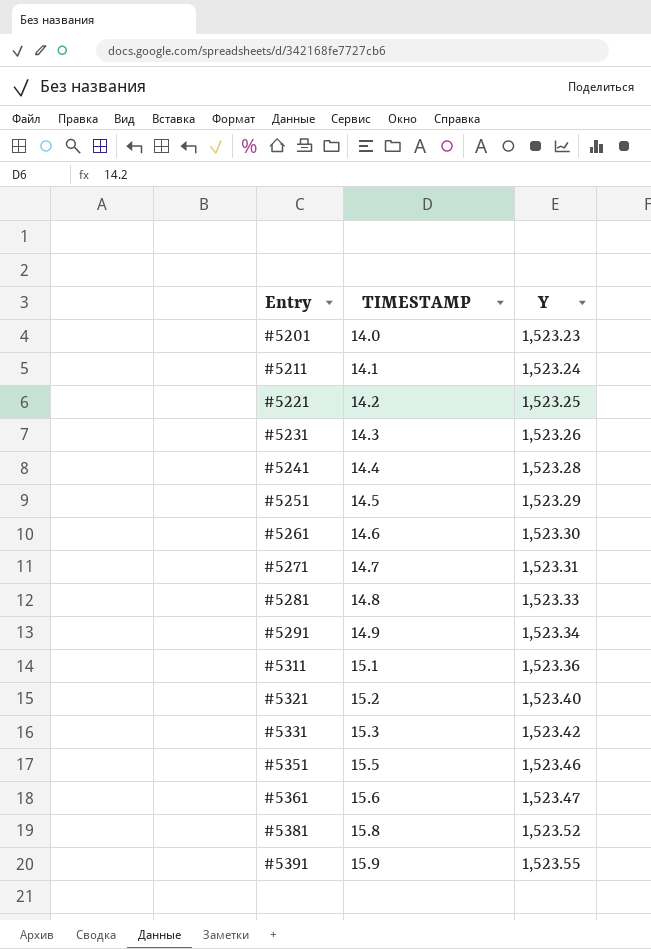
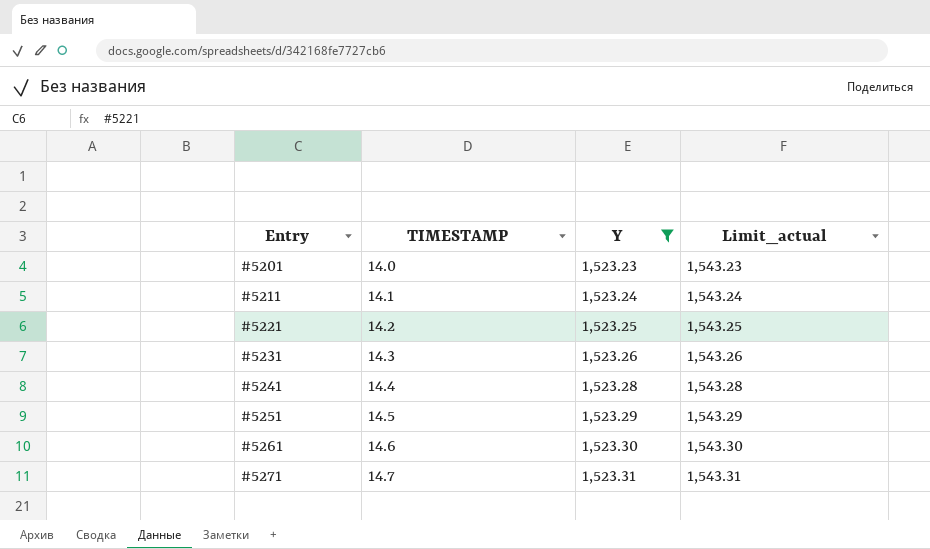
filter: none -> Y <= 1,523.31
column Limit_actual | formula: none -> [Y] + 20

